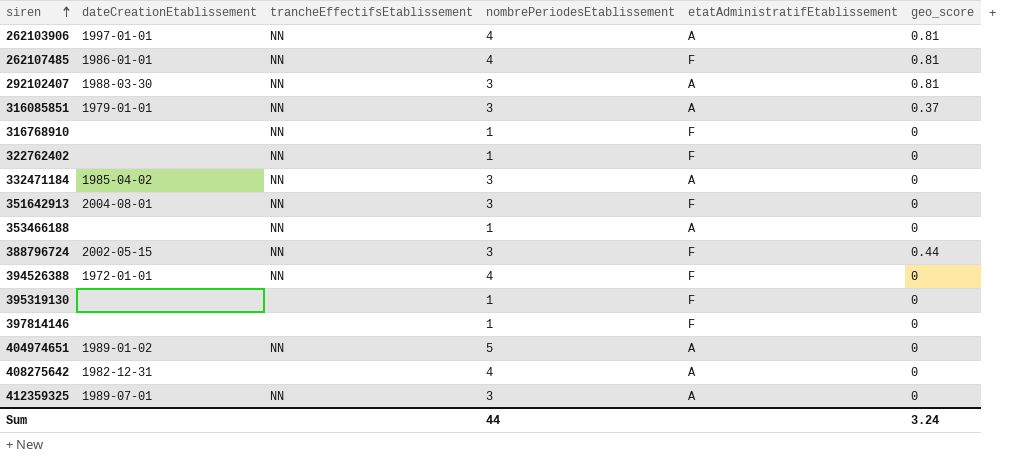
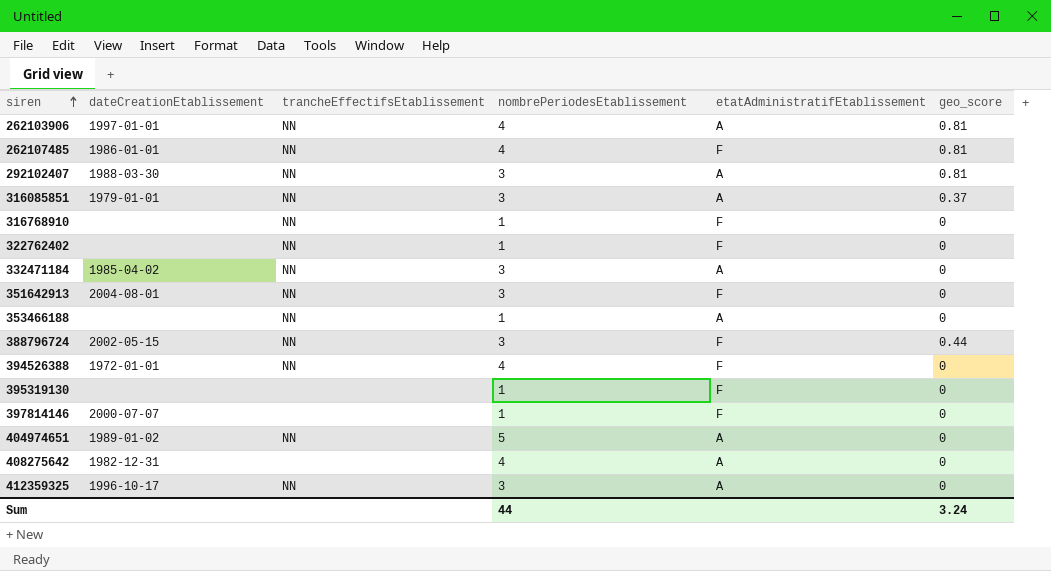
397814146 | dateCreationEtablissement: none -> 2000-07-07
412359325 | dateCreationEtablissement: 1989-07-01 -> 1996-10-17

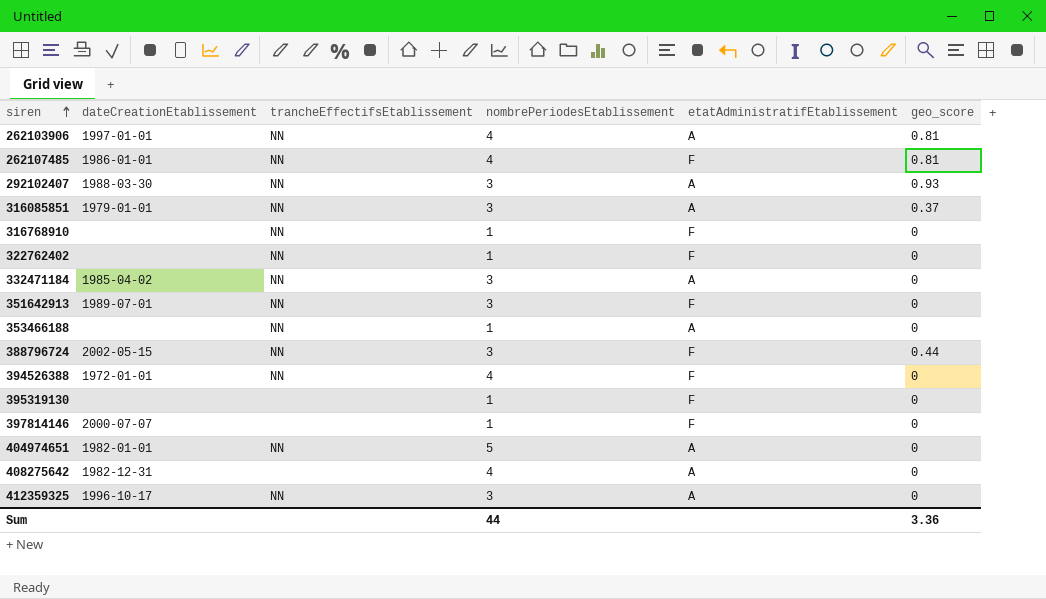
292102407 | geo_score: 0.81 -> 0.93
351642913 | dateCreationEtablissement: 2004-08-01 -> 1989-07-01
404974651 | dateCreationEtablissement: 1989-01-02 -> 1982-01-01
Sum | geo_score: 3.24 -> 3.36

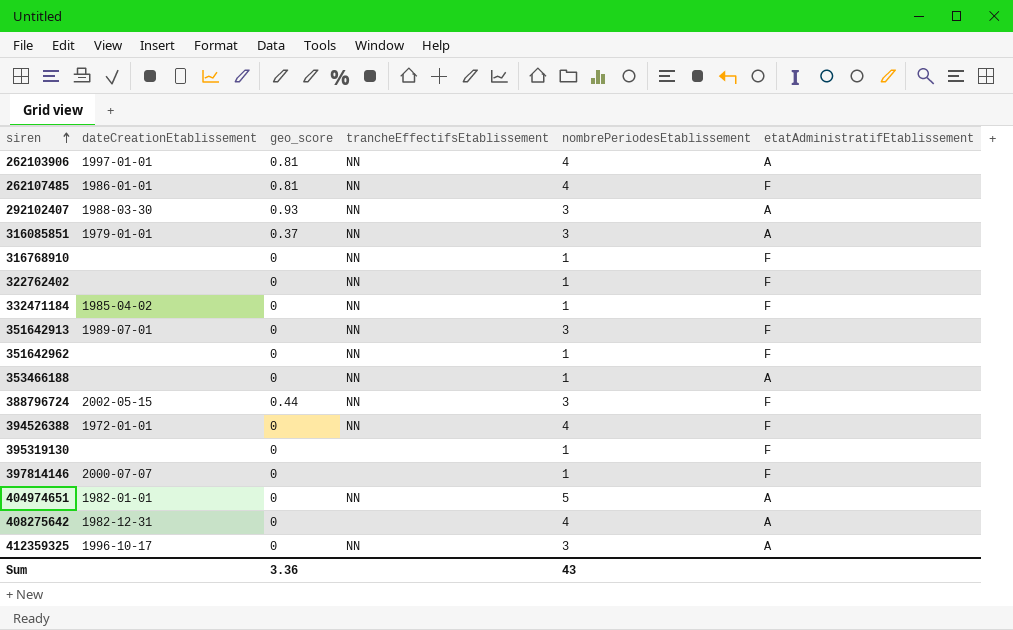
column geo_score | position: 6 -> 3
332471184 | nombrePeriodesEtablissement: 3 -> 1
332471184 | etatAdministratifEtablissement: A -> F
row 351642962: none -> none | 0 | NN | 1 | F
Sum | nombrePeriodesEtablissement: 44 -> 43

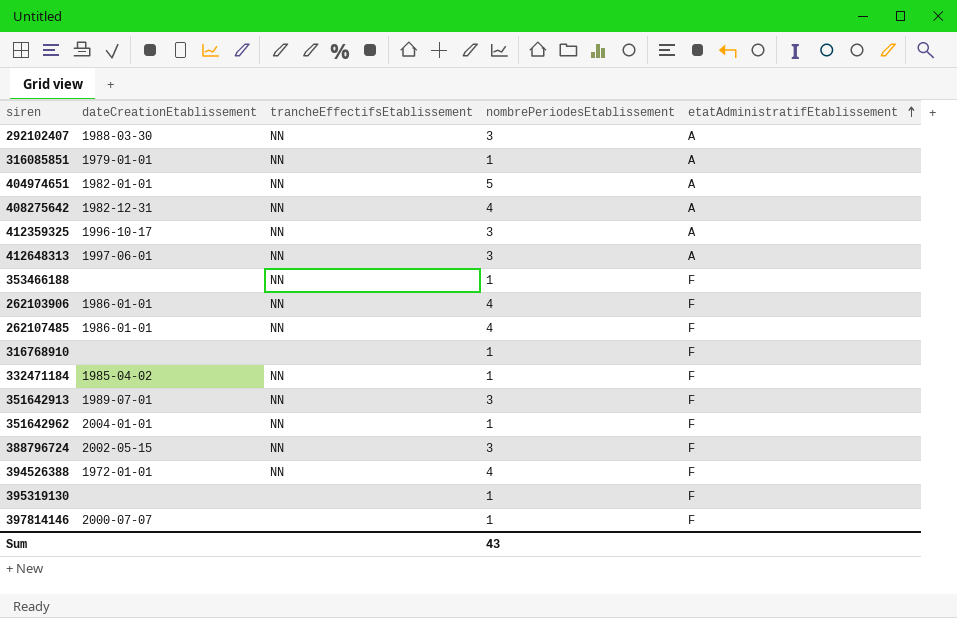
row order: siren ascending -> etatAdministratifEtablissement ascending
column geo_score | position: 3 -> none
row 322762402: none | 0 | NN | 1 | F -> none
316085851 | nombrePeriodesEtablissement: 3 -> 1
408275642 | trancheEffectifsEtablissement: none -> NN
row 412648313: none -> 1997-06-01 | NN | 3 | A
353466188 | etatAdministratifEtablissement: A -> F
262103906 | dateCreationEtablissement: 1997-01-01 -> 1986-01-01
262103906 | etatAdministratifEtablissement: A -> F
316768910 | trancheEffectifsEtablissement: NN -> none
351642962 | dateCreationEtablissement: none -> 2004-01-01

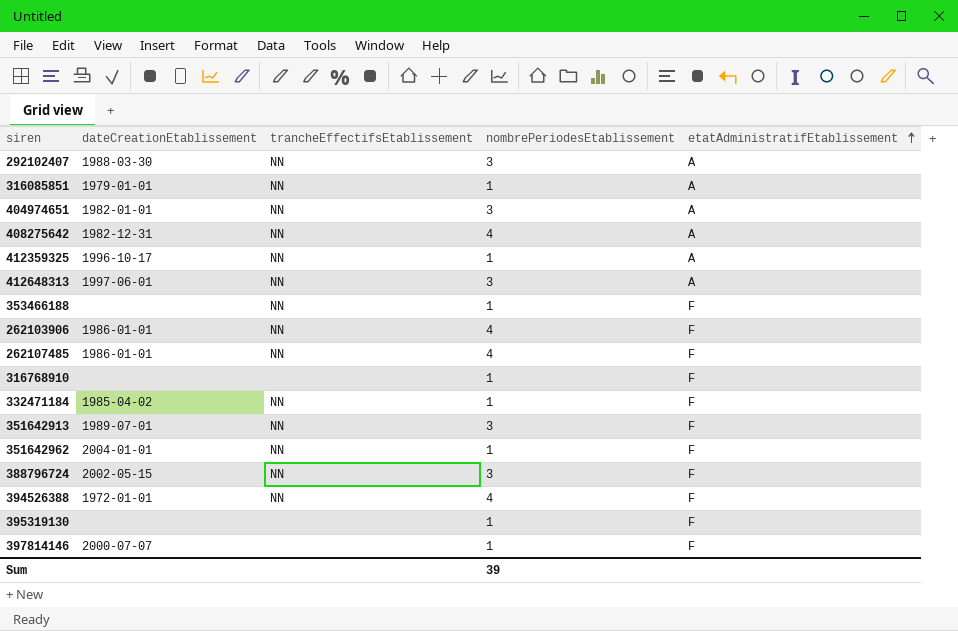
404974651 | nombrePeriodesEtablissement: 5 -> 3
412359325 | nombrePeriodesEtablissement: 3 -> 1
Sum | nombrePeriodesEtablissement: 43 -> 39

